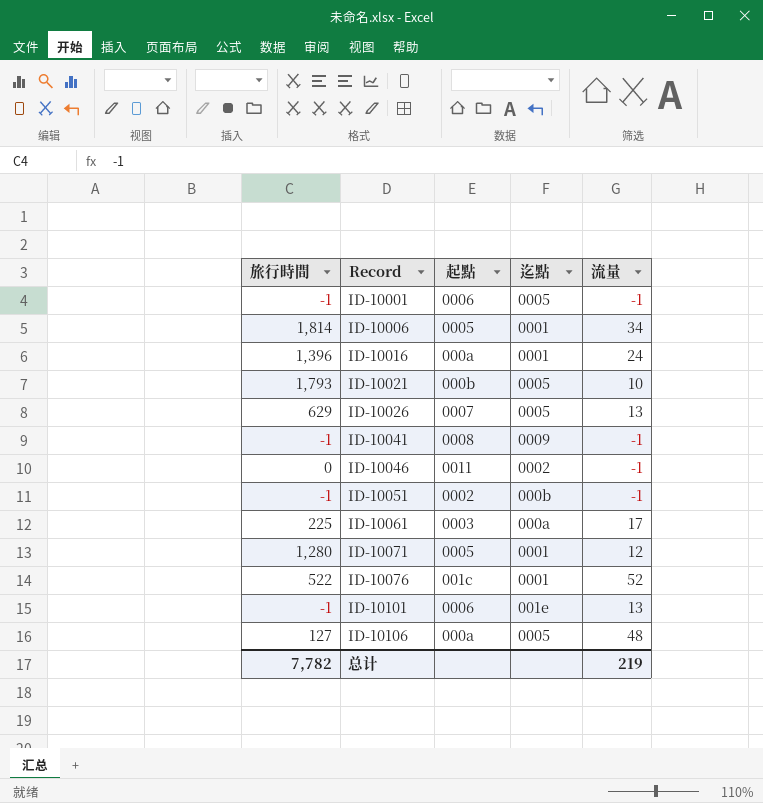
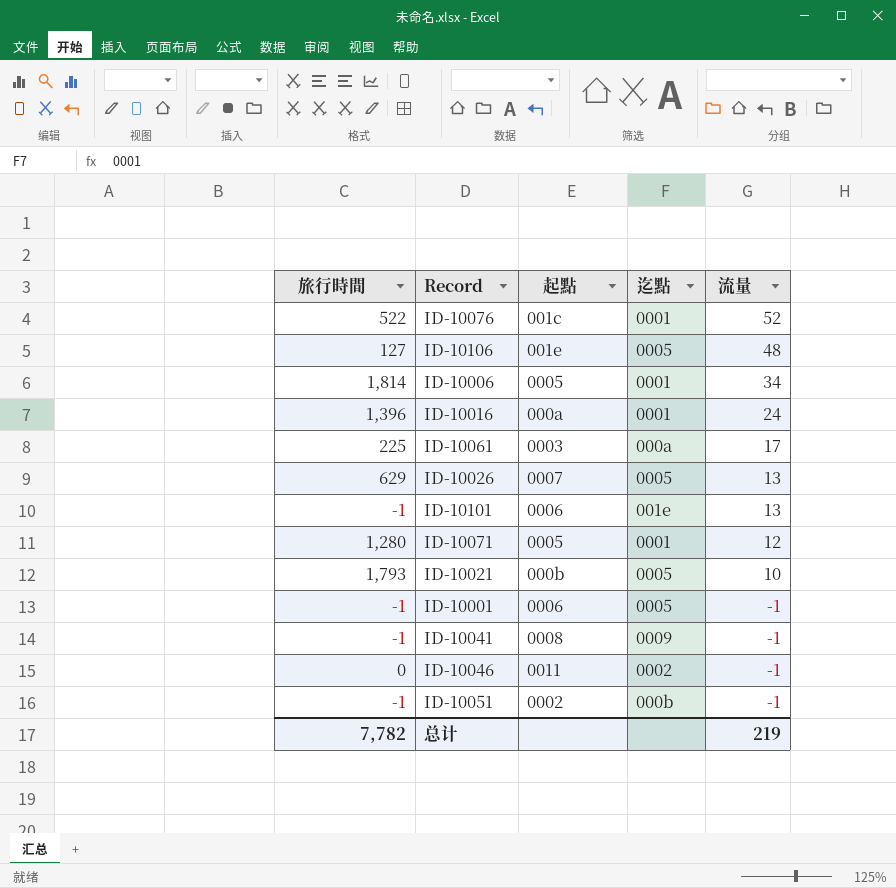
row order: Record ascending -> 流量 descending
ID-10106 | 起點: 000a -> 001e

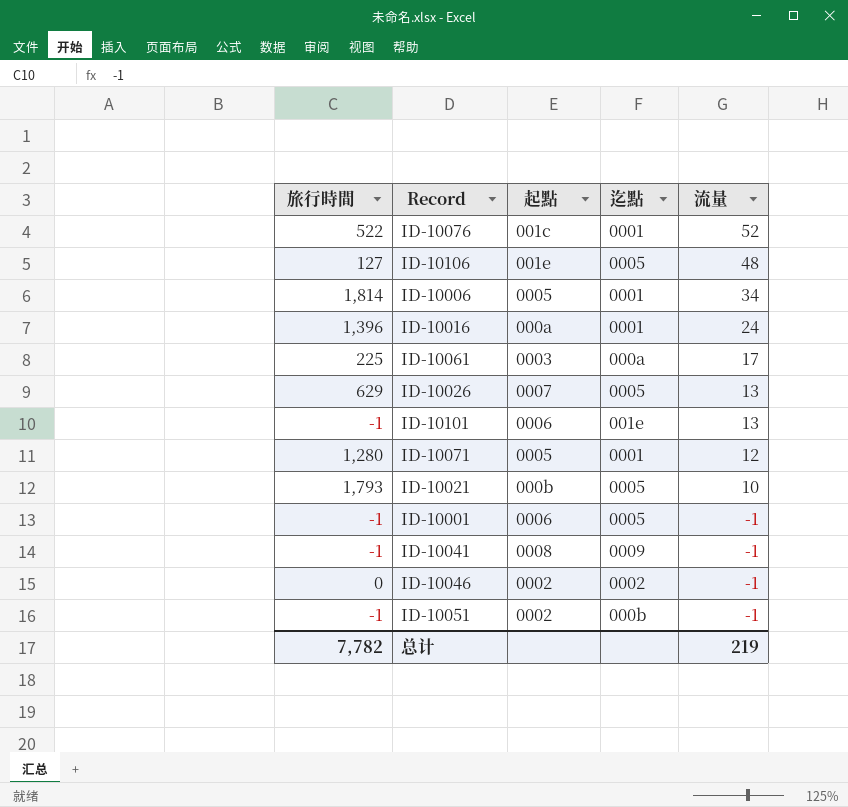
ID-10046 | 起點: 0011 -> 0002

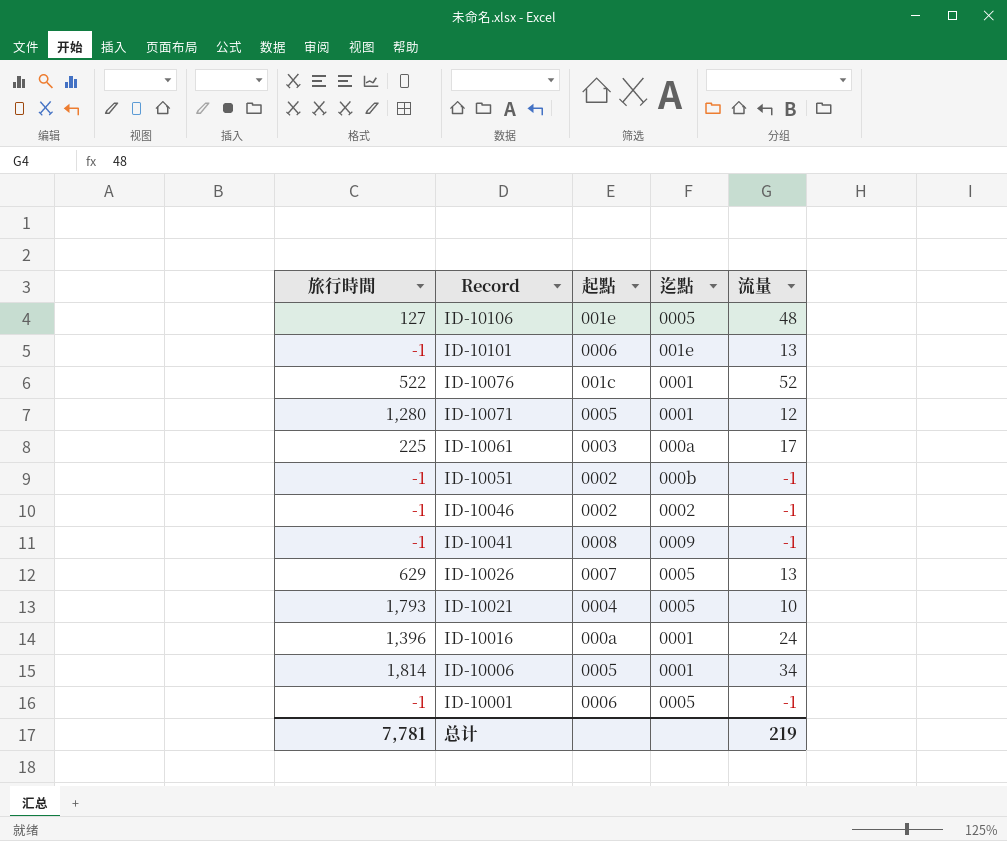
row order: 流量 descending -> Record descending
ID-10046 | 旅行時間: 0 -> -1
ID-10021 | 起點: 000b -> 0004
总计 | 旅行時間: 7,782 -> 7,781

